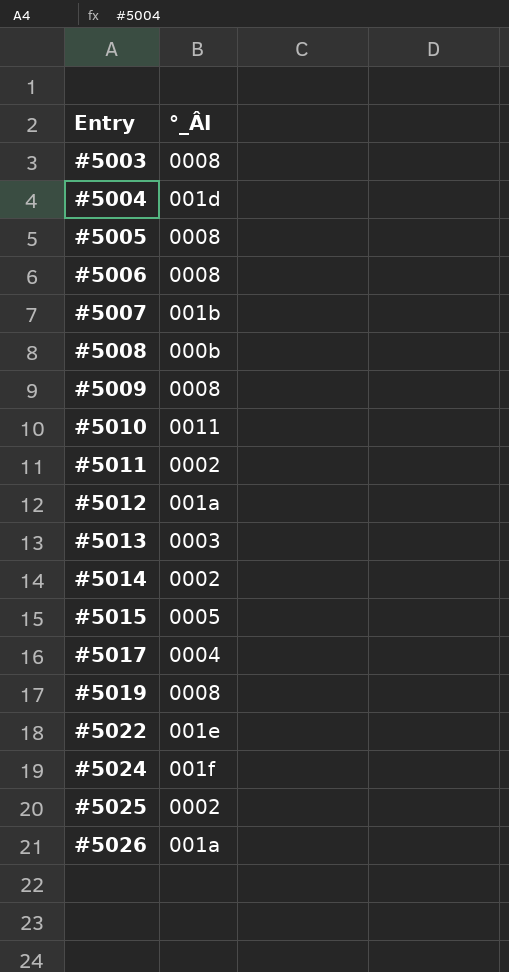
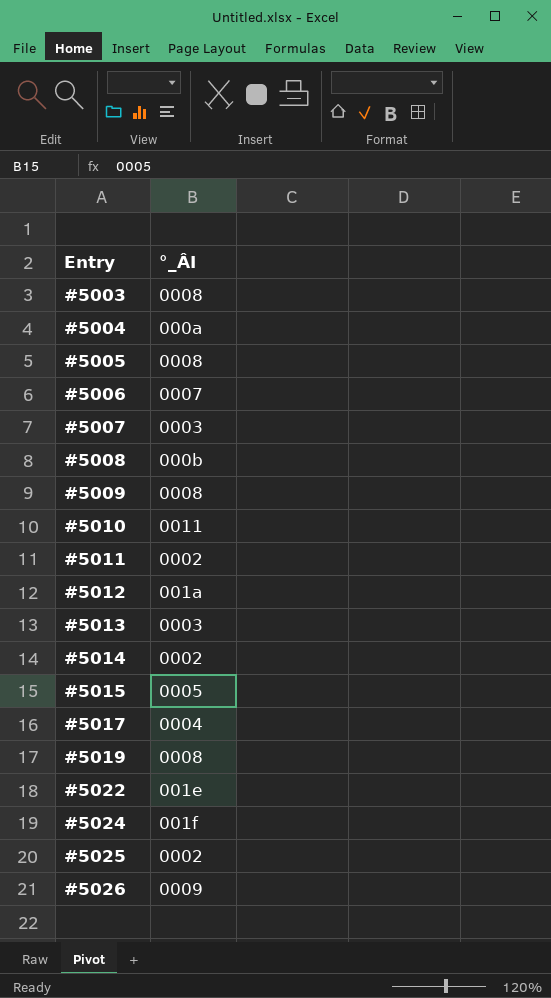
#5004 | °_ÂI: 001d -> 000a
#5006 | °_ÂI: 0008 -> 0007
#5007 | °_ÂI: 001b -> 0003
#5026 | °_ÂI: 001a -> 0009

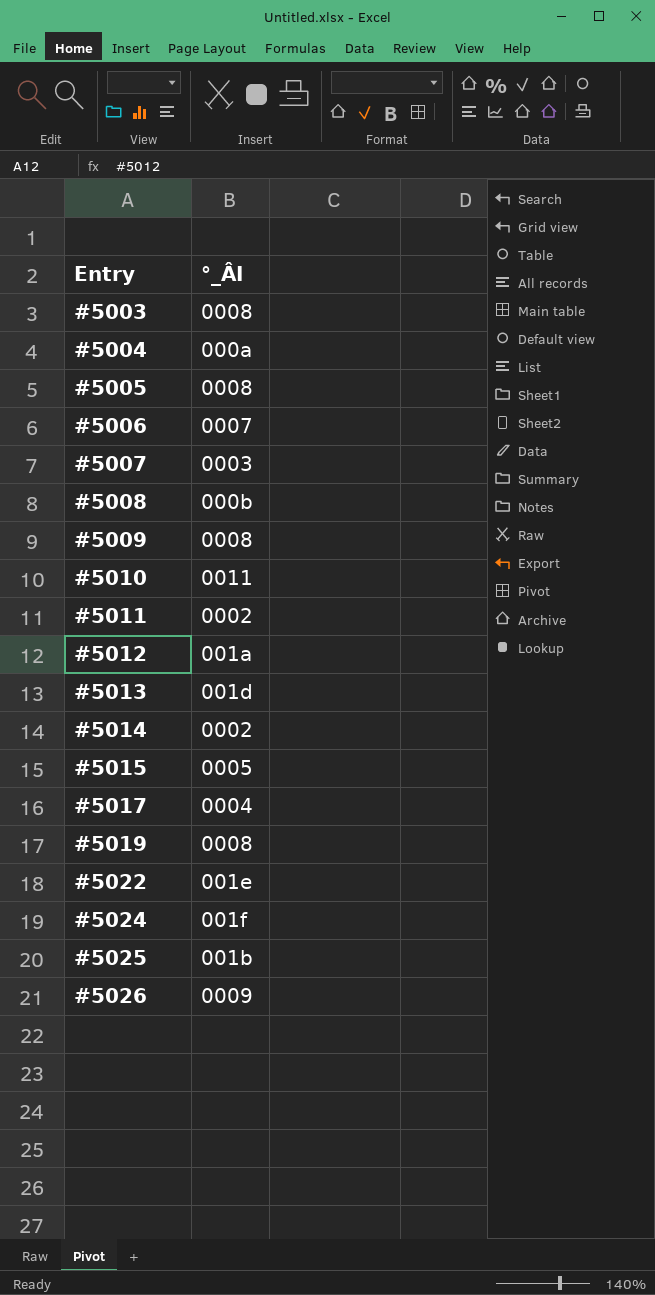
#5013 | °_ÂI: 0003 -> 001d
#5025 | °_ÂI: 0002 -> 001b

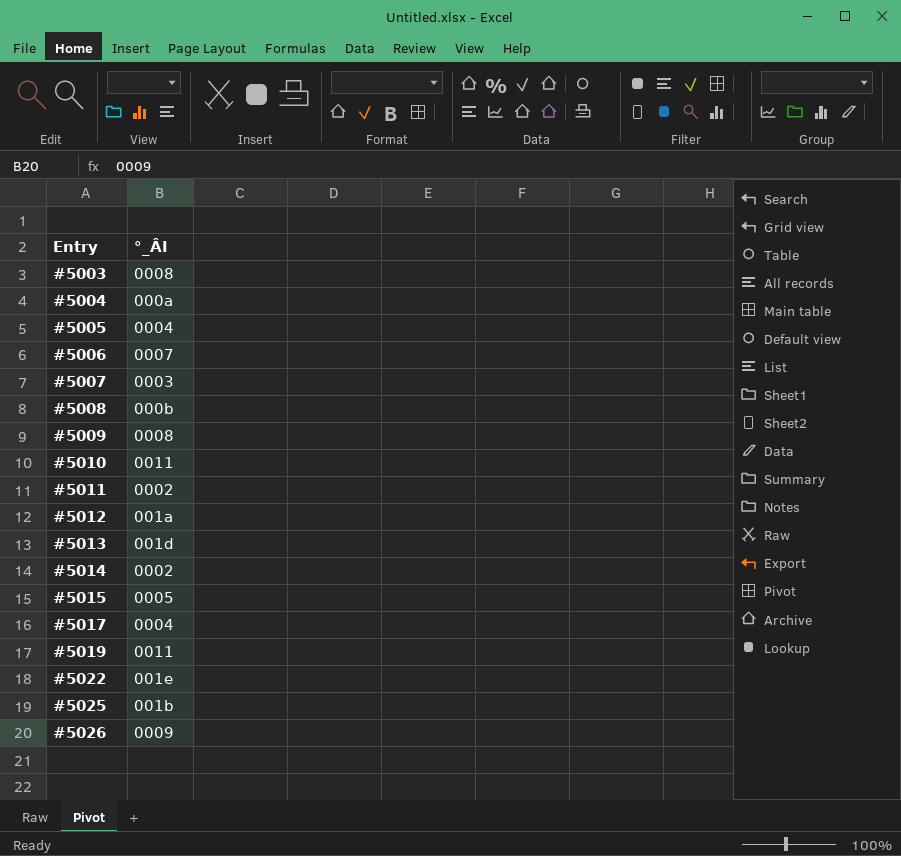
row #5024: 001f -> none
#5005 | °_ÂI: 0008 -> 0004
#5019 | °_ÂI: 0008 -> 0011

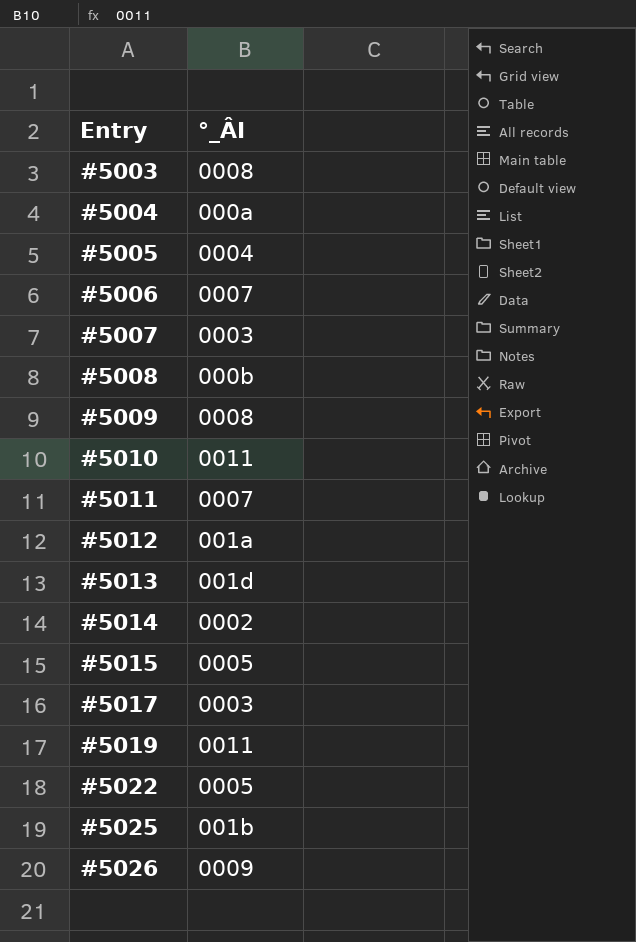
#5011 | °_ÂI: 0002 -> 0007
#5017 | °_ÂI: 0004 -> 0003
#5022 | °_ÂI: 001e -> 0005

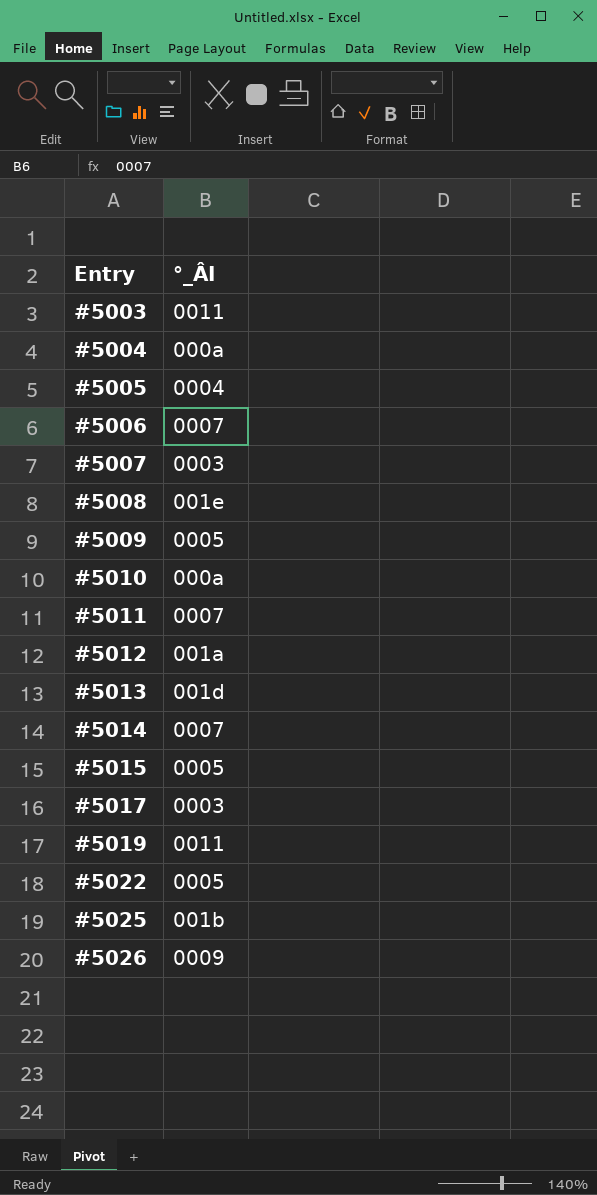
#5003 | °_ÂI: 0008 -> 0011
#5008 | °_ÂI: 000b -> 001e
#5009 | °_ÂI: 0008 -> 0005
#5010 | °_ÂI: 0011 -> 000a
#5014 | °_ÂI: 0002 -> 0007

